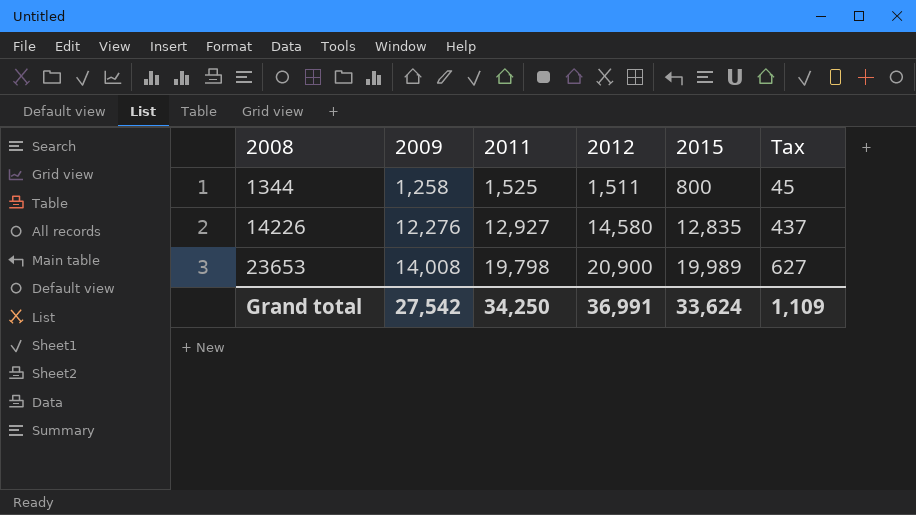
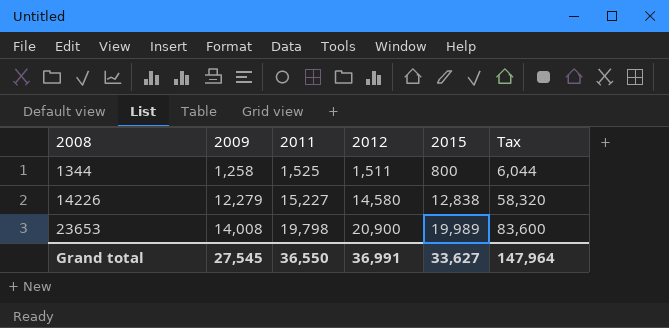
column Tax | formula: [2012] * 0.03 -> [2012] * 4
14226 | 2009: 12,276 -> 12,279
14226 | 2011: 12,927 -> 15,227
14226 | 2015: 12,835 -> 12,838
Grand total | 2009: 27,542 -> 27,545
Grand total | 2011: 34,250 -> 36,550
Grand total | 2015: 33,624 -> 33,627
Grand total | Tax: 1,109 -> 147,964

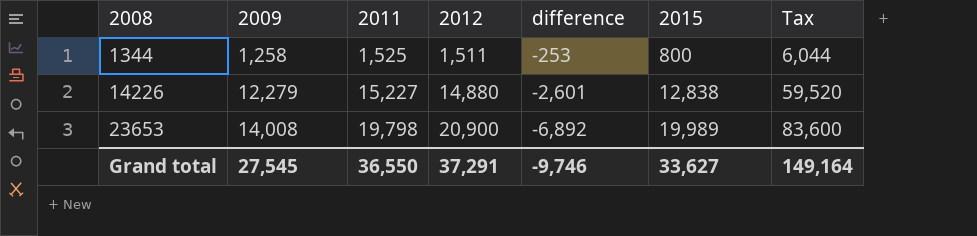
column difference | formula: none -> [2009] - [2012]
14226 | 2012: 14,580 -> 14,880
14226 | Tax: 58,320 -> 59,520
Grand total | 2012: 36,991 -> 37,291
Grand total | Tax: 147,964 -> 149,164

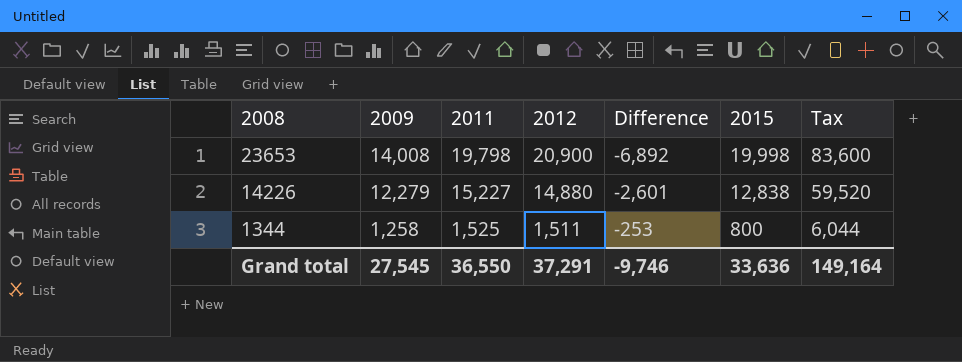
row order: 2008 ascending -> 2008 descending
column name: difference -> Difference
23653 | 2015: 19,989 -> 19,998
Grand total | 2015: 33,627 -> 33,636

